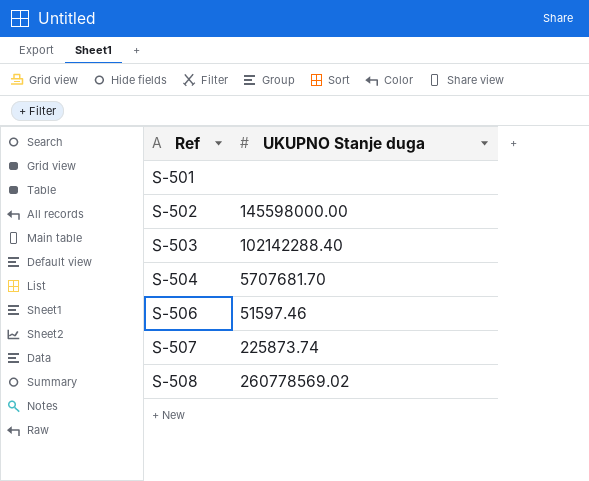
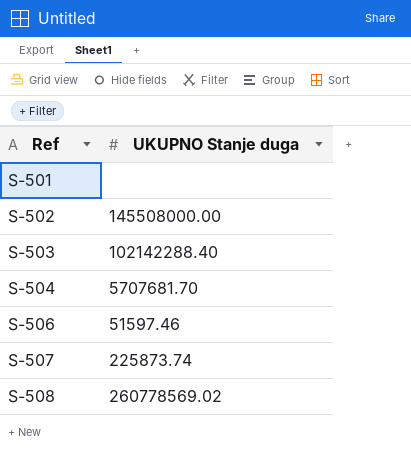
S-502 | UKUPNO Stanje duga: 145598000.00 -> 145508000.00

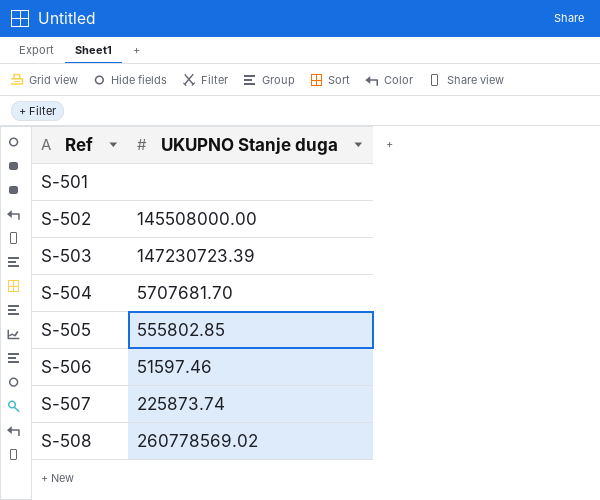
S-503 | UKUPNO Stanje duga: 102142288.40 -> 147230723.39
row S-505: none -> 555802.85

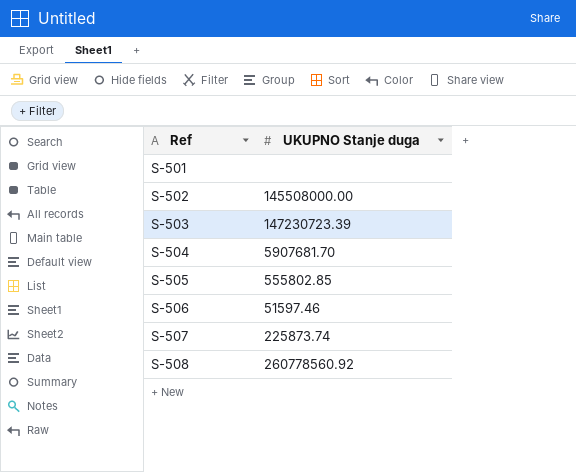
S-504 | UKUPNO Stanje duga: 5707681.70 -> 5907681.70
S-508 | UKUPNO Stanje duga: 260778569.02 -> 260778560.92

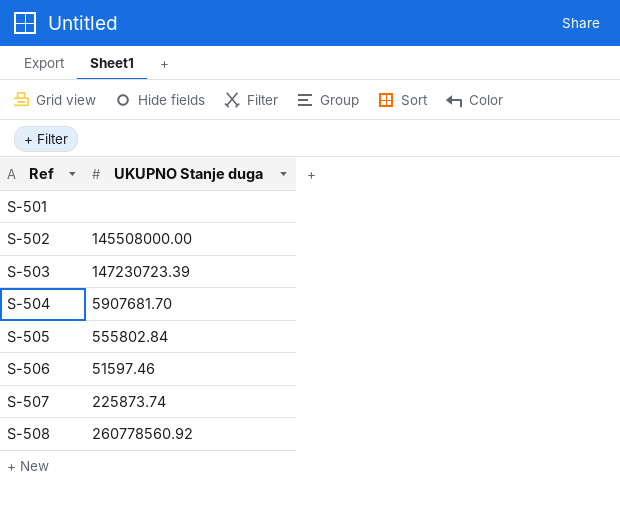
S-505 | UKUPNO Stanje duga: 555802.85 -> 555802.84

